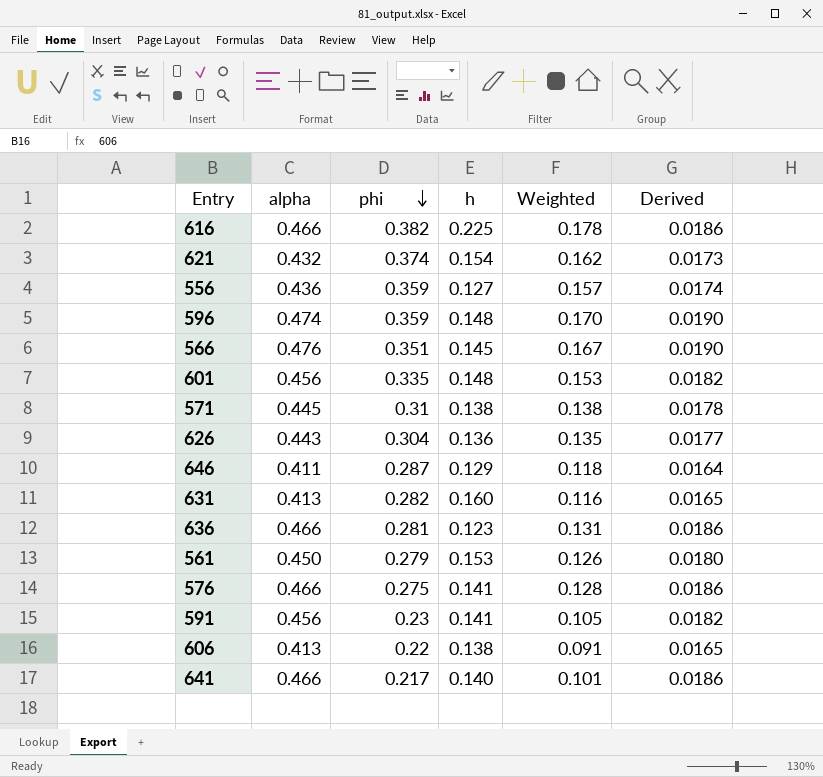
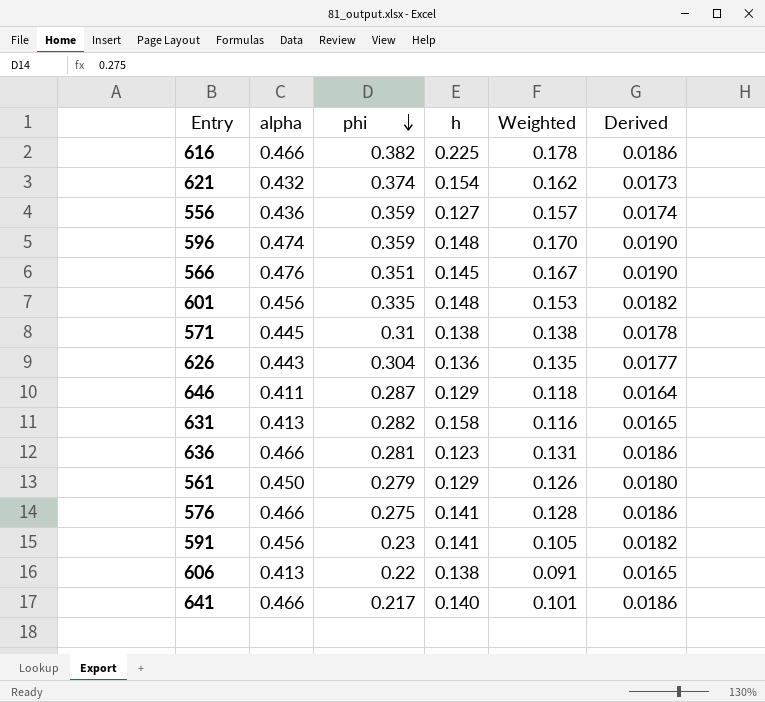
631 | h: 0.160 -> 0.158
561 | h: 0.153 -> 0.129

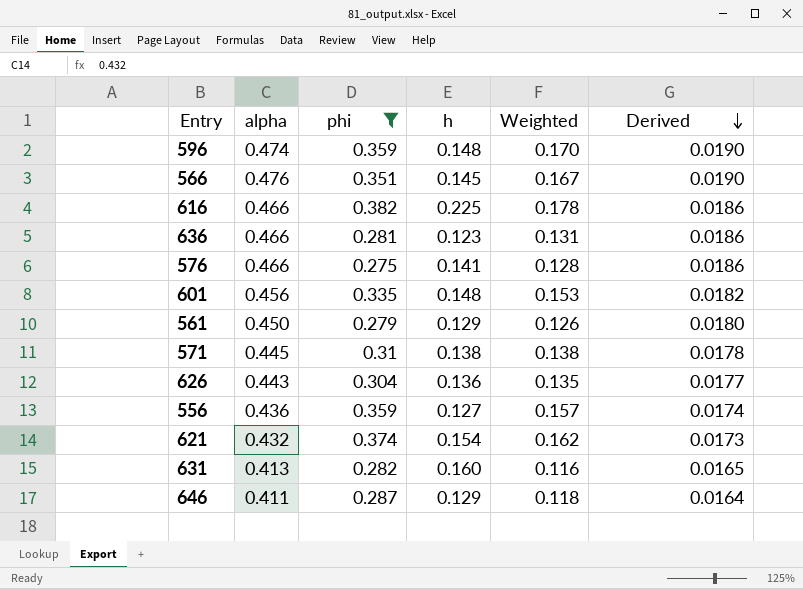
filter: none -> phi >= 0.275
row order: phi descending -> Derived descending
631 | h: 0.158 -> 0.160

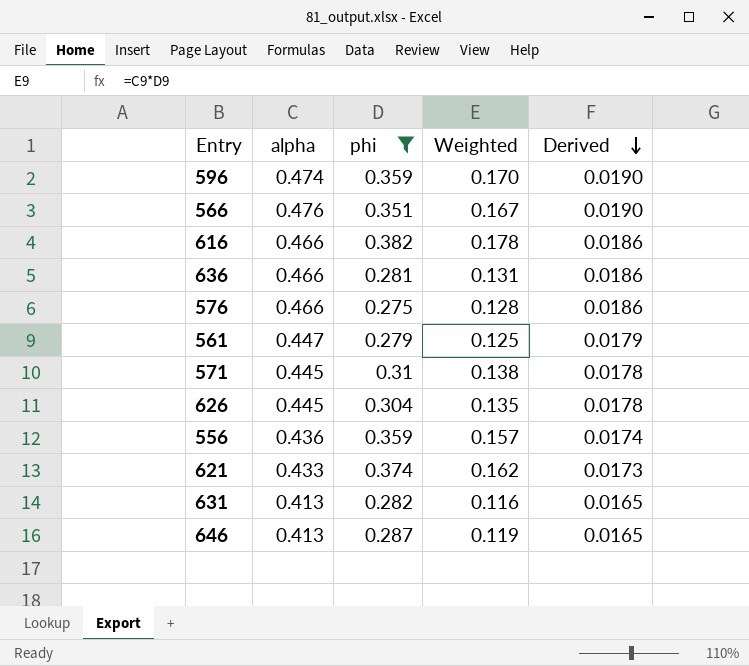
column h | position: 4 -> none
row 601: 0.456 | 0.335 | 0.148 | 0.153 | 0.0182 -> none
561 | alpha: 0.450 -> 0.447
561 | Weighted: 0.126 -> 0.125
561 | Derived: 0.0180 -> 0.0179
626 | alpha: 0.443 -> 0.445
626 | Derived: 0.0177 -> 0.0178
621 | alpha: 0.432 -> 0.433
646 | alpha: 0.411 -> 0.413
646 | Weighted: 0.118 -> 0.119
646 | Derived: 0.0164 -> 0.0165

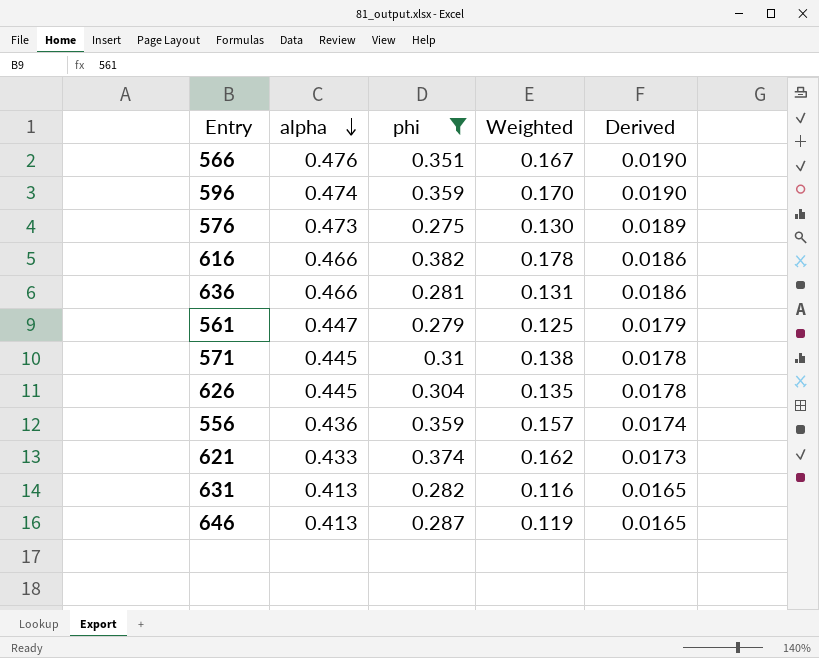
row order: Derived descending -> alpha descending
576 | alpha: 0.466 -> 0.473
576 | Weighted: 0.128 -> 0.130
576 | Derived: 0.0186 -> 0.0189

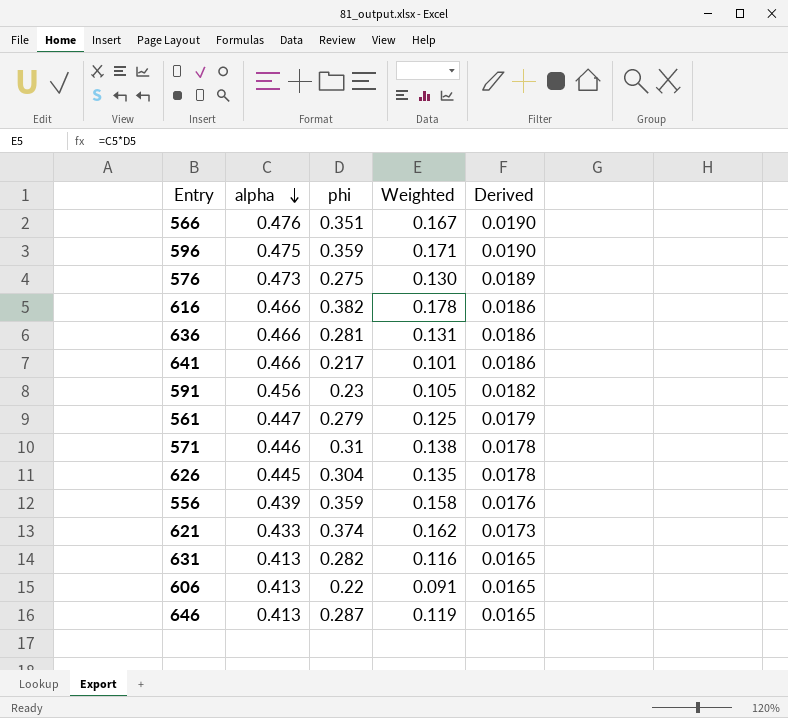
filter: phi >= 0.275 -> none
596 | alpha: 0.474 -> 0.475
596 | Weighted: 0.170 -> 0.171
571 | alpha: 0.445 -> 0.446
556 | alpha: 0.436 -> 0.439
556 | Weighted: 0.157 -> 0.158
556 | Derived: 0.0174 -> 0.0176

